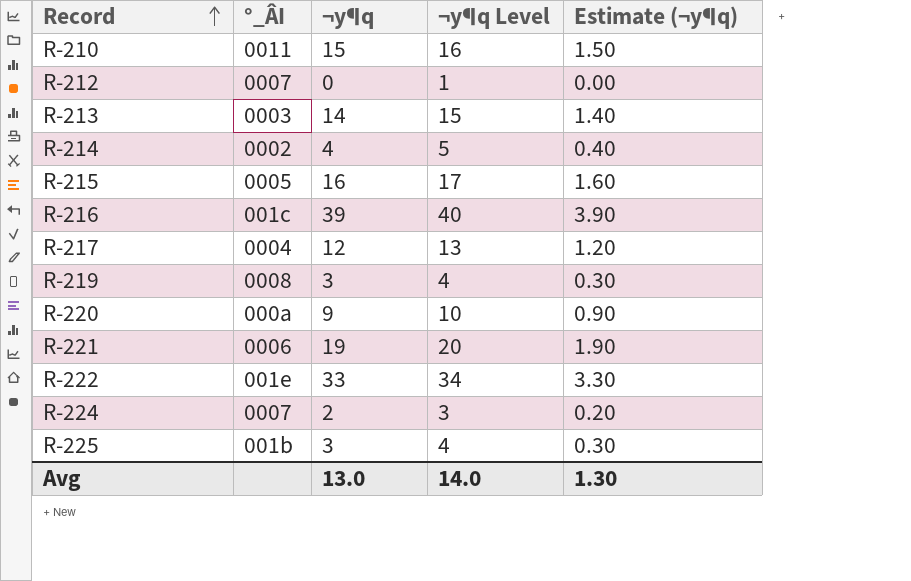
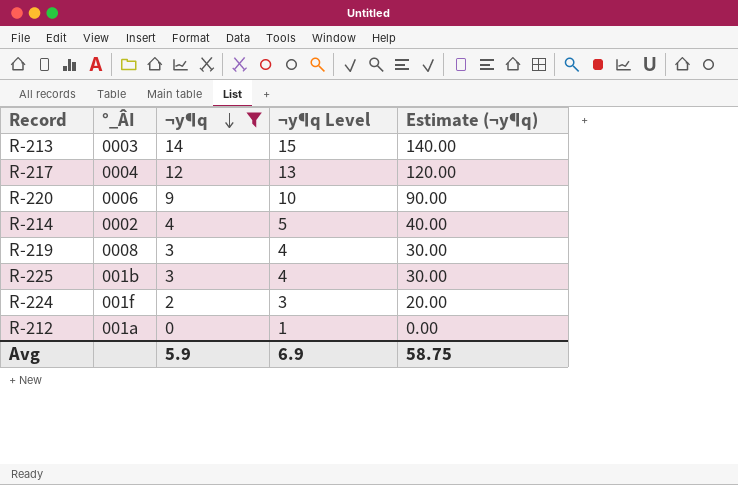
filter: none -> ¬y¶q <= 14
row order: Record ascending -> ¬y¶q descending
column Estimate (¬y¶q) | formula: [¬y¶q] * 0.1 -> [¬y¶q] * 10
R-220 | °_ÂI: 000a -> 0006
R-224 | °_ÂI: 0007 -> 001f
R-212 | °_ÂI: 0007 -> 001a
Avg | ¬y¶q: 13.0 -> 5.9
Avg | ¬y¶q Level: 14.0 -> 6.9
Avg | Estimate (¬y¶q): 1.30 -> 58.75

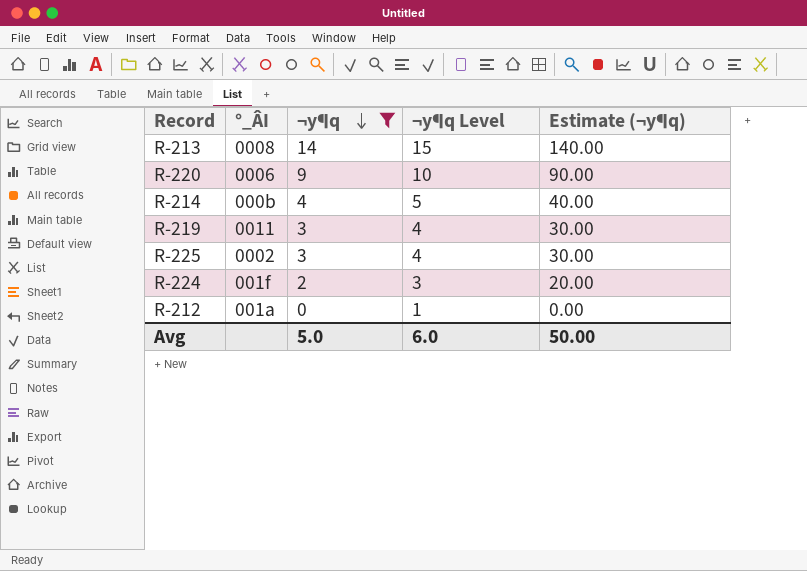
row R-217: 0004 | 12 | 13 | 120.00 -> none
R-213 | °_ÂI: 0003 -> 0008
R-214 | °_ÂI: 0002 -> 000b
R-219 | °_ÂI: 0008 -> 0011
R-225 | °_ÂI: 001b -> 0002
Avg | ¬y¶q: 5.9 -> 5.0
Avg | ¬y¶q Level: 6.9 -> 6.0
Avg | Estimate (¬y¶q): 58.75 -> 50.00

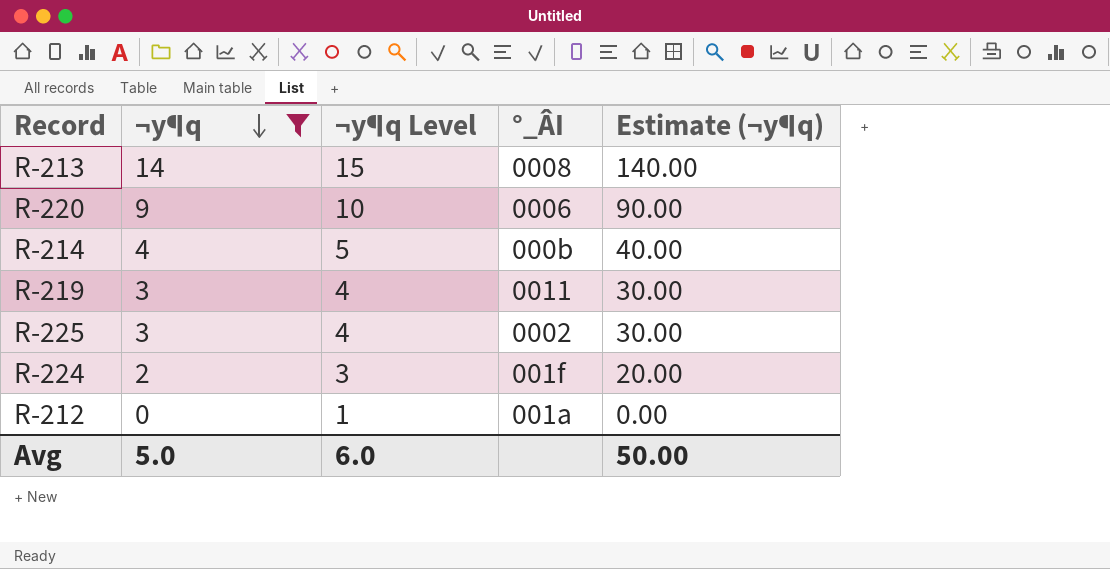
column °_ÂI | position: 2 -> 4

